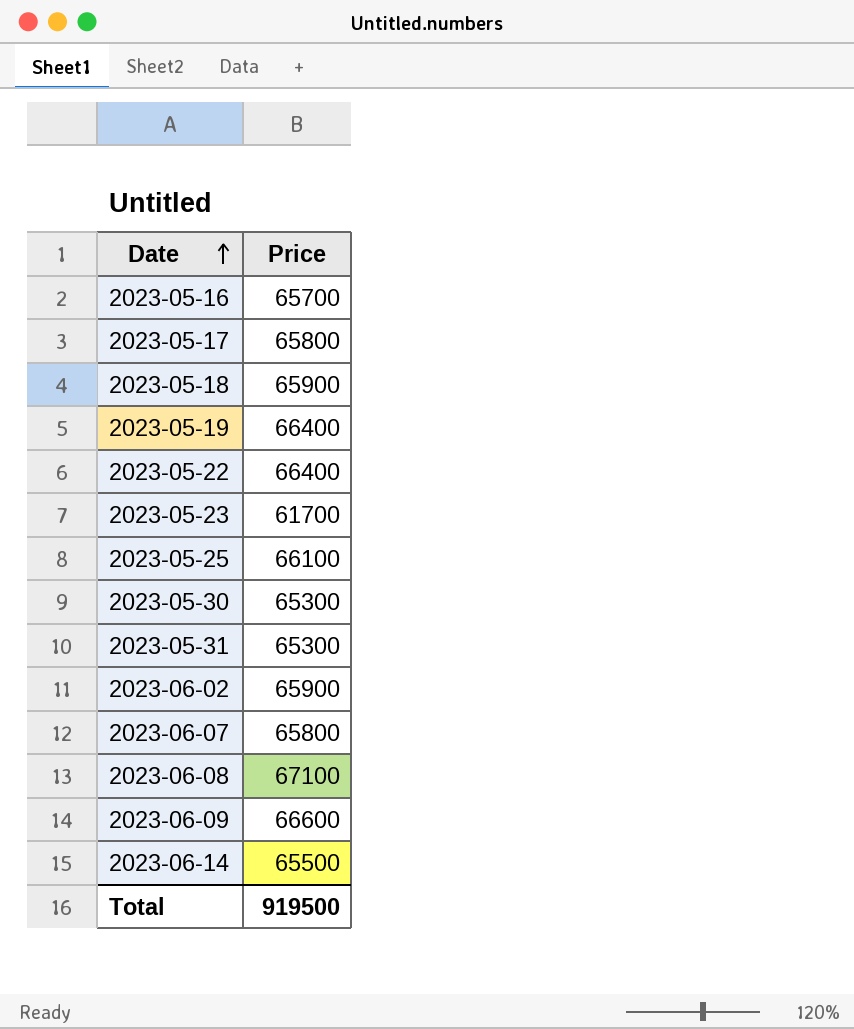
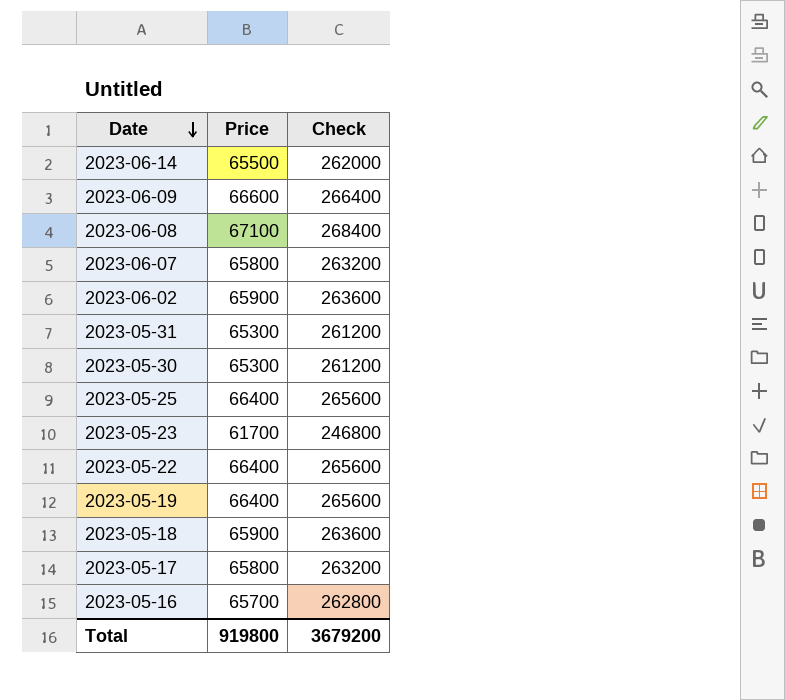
row order: Date ascending -> Date descending
column Check | formula: none -> [Price] * 4
2023-05-25 | Price: 66100 -> 66400
Total | Price: 919500 -> 919800

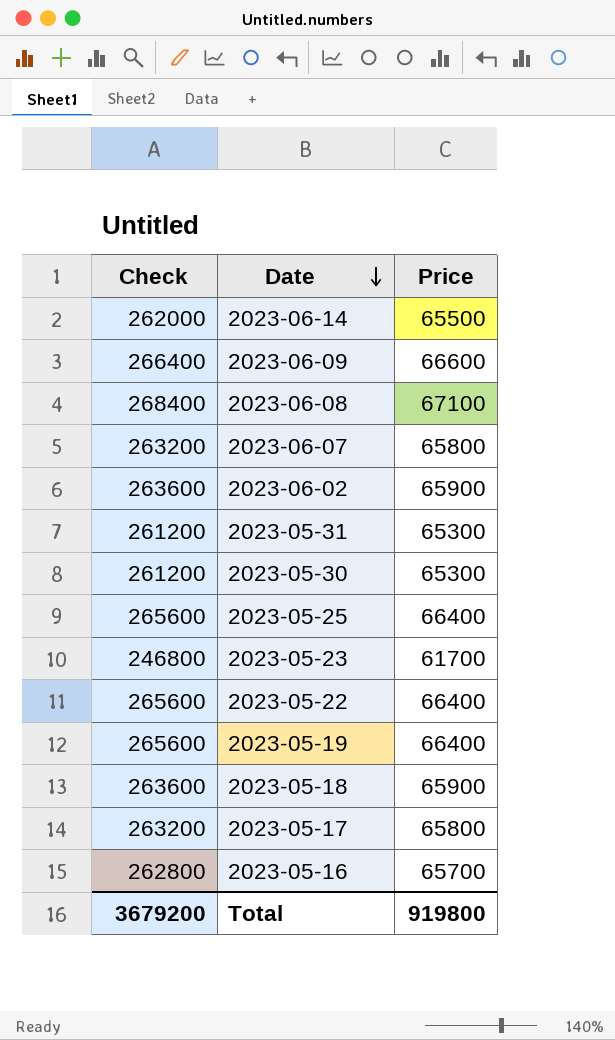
column Check | position: 3 -> 1

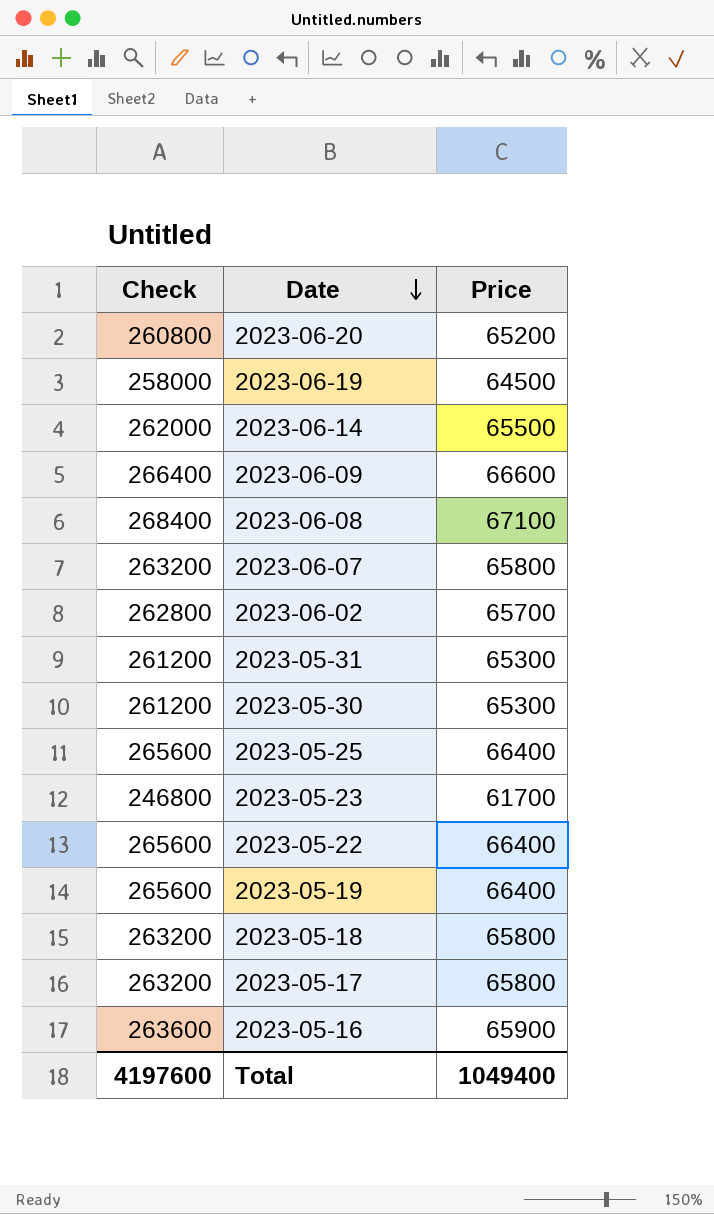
row 2023-06-20: none -> 260800 | 65200
row 2023-06-19: none -> 258000 | 64500
2023-06-02 | Check: 263600 -> 262800
2023-06-02 | Price: 65900 -> 65700
2023-05-18 | Check: 263600 -> 263200
2023-05-18 | Price: 65900 -> 65800
2023-05-16 | Check: 262800 -> 263600
2023-05-16 | Price: 65700 -> 65900
Total | Check: 3679200 -> 4197600
Total | Price: 919800 -> 1049400

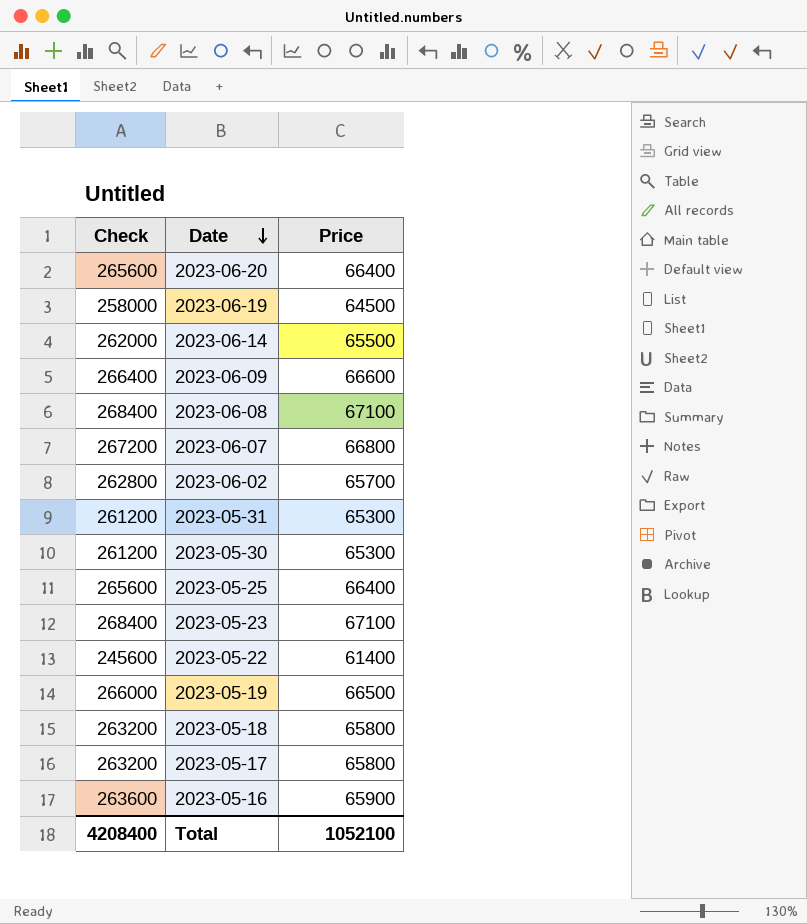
2023-06-20 | Check: 260800 -> 265600
2023-06-20 | Price: 65200 -> 66400
2023-06-07 | Check: 263200 -> 267200
2023-06-07 | Price: 65800 -> 66800
2023-05-23 | Check: 246800 -> 268400
2023-05-23 | Price: 61700 -> 67100
2023-05-22 | Check: 265600 -> 245600
2023-05-22 | Price: 66400 -> 61400
2023-05-19 | Check: 265600 -> 266000
2023-05-19 | Price: 66400 -> 66500
Total | Check: 4197600 -> 4208400
Total | Price: 1049400 -> 1052100

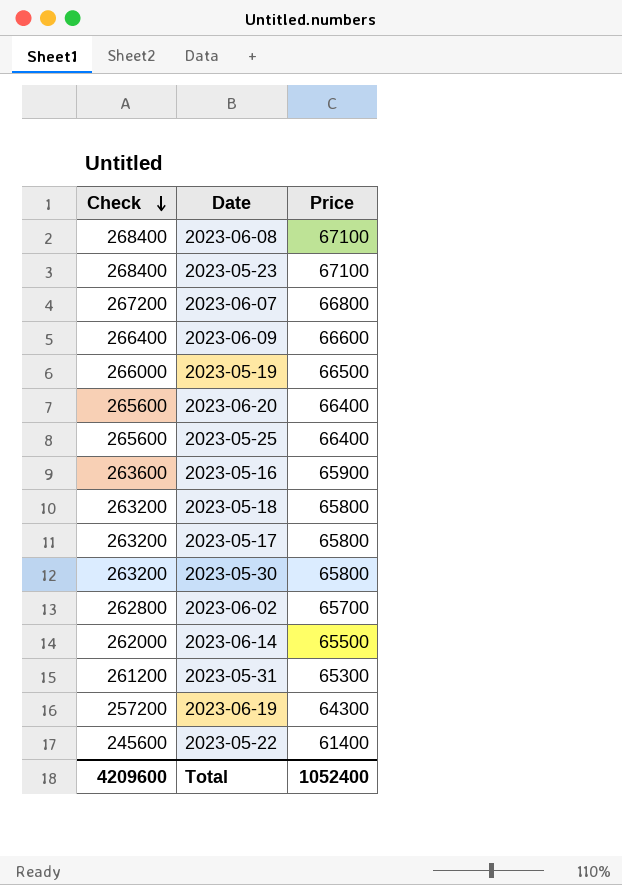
row order: Date descending -> Check descending
2023-05-30 | Check: 261200 -> 263200
2023-05-30 | Price: 65300 -> 65800
2023-06-19 | Check: 258000 -> 257200
2023-06-19 | Price: 64500 -> 64300
Total | Check: 4208400 -> 4209600
Total | Price: 1052100 -> 1052400

